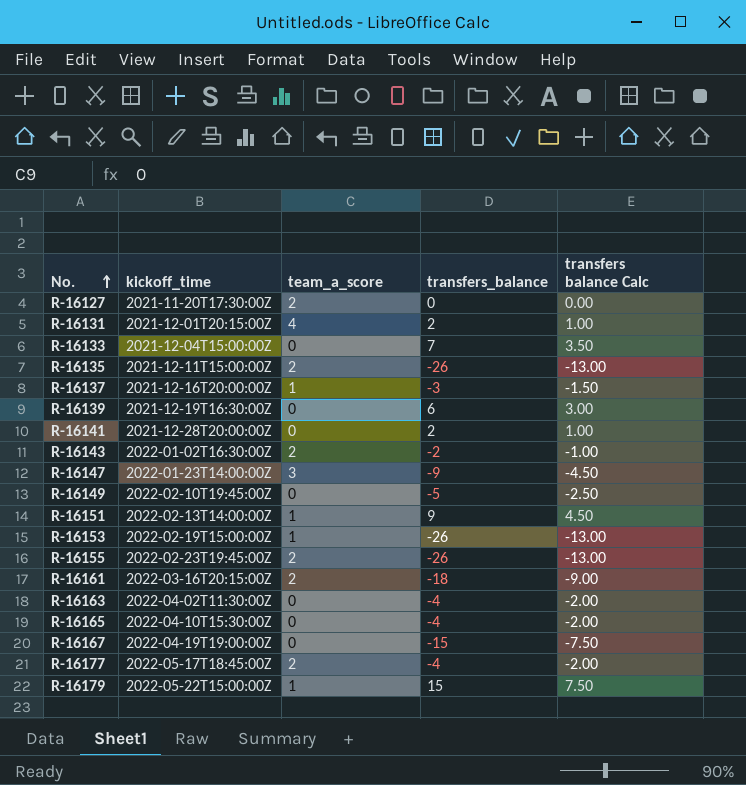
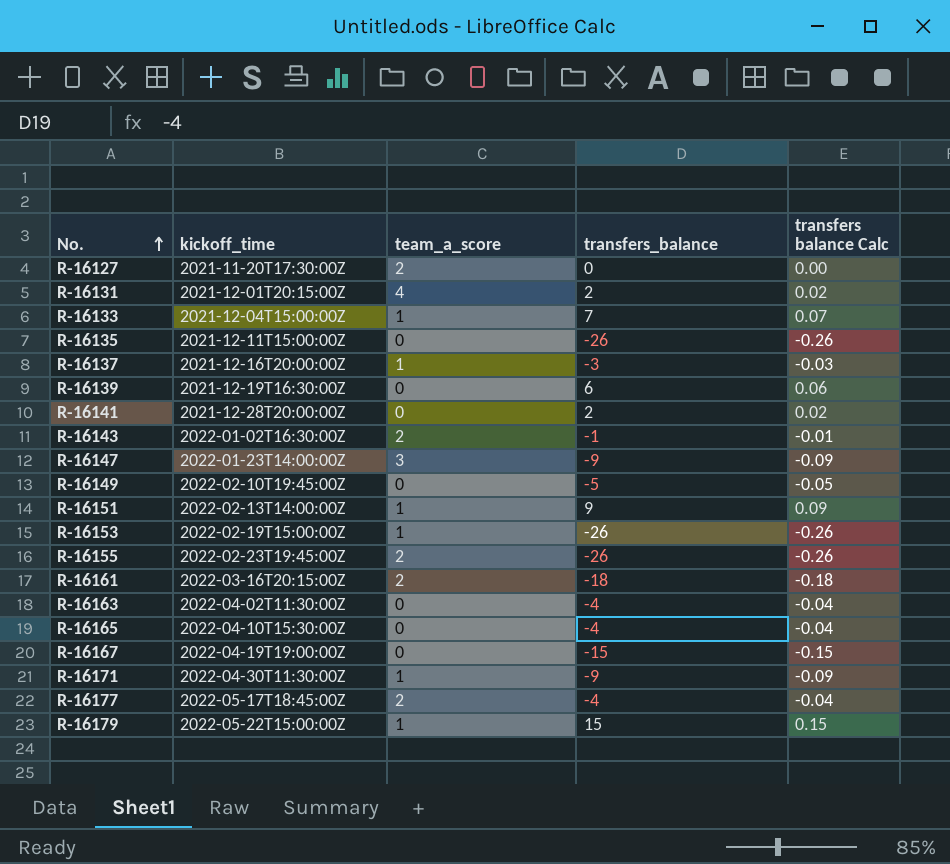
column transfers balance Calc | formula: [transfers_balance] * 0.5 -> [transfers_balance] * 0.01
R-16133 | team_a_score: 0 -> 1
R-16135 | team_a_score: 2 -> 0
R-16143 | transfers_balance: -2 -> -1
row R-16171: none -> 2022-04-30T11:30:00Z | 1 | -9 | -0.09

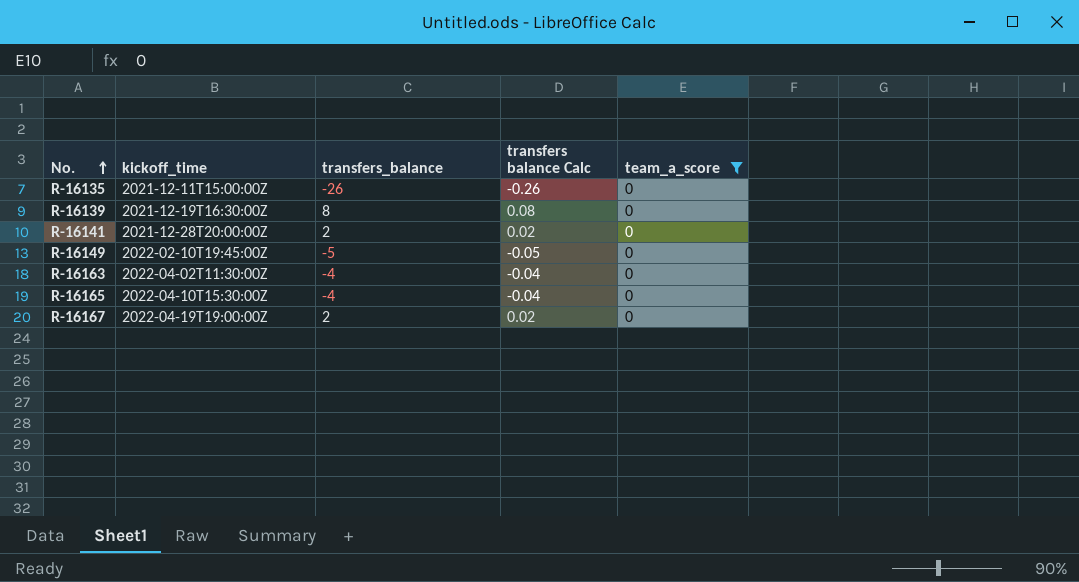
filter: none -> team_a_score = 0
column team_a_score | position: 3 -> 5
R-16139 | transfers_balance: 6 -> 8
R-16139 | transfers balance Calc: 0.06 -> 0.08
R-16167 | transfers_balance: -15 -> 2
R-16167 | transfers balance Calc: -0.15 -> 0.02

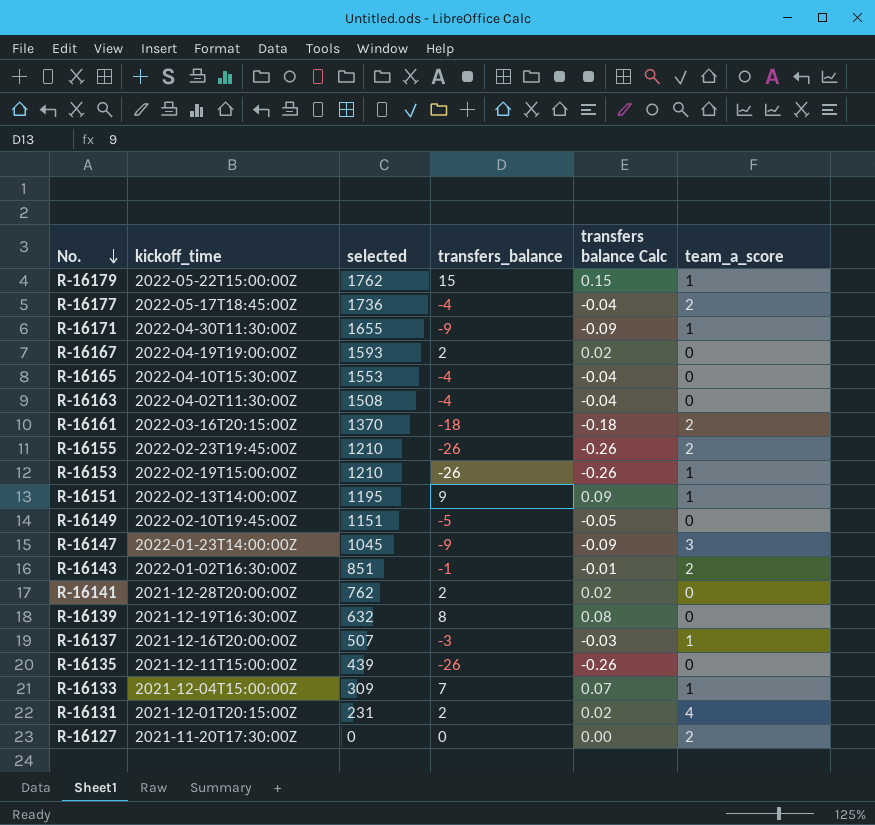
filter: team_a_score = 0 -> none
row order: No. ascending -> No. descending
column selected | position: none -> 3

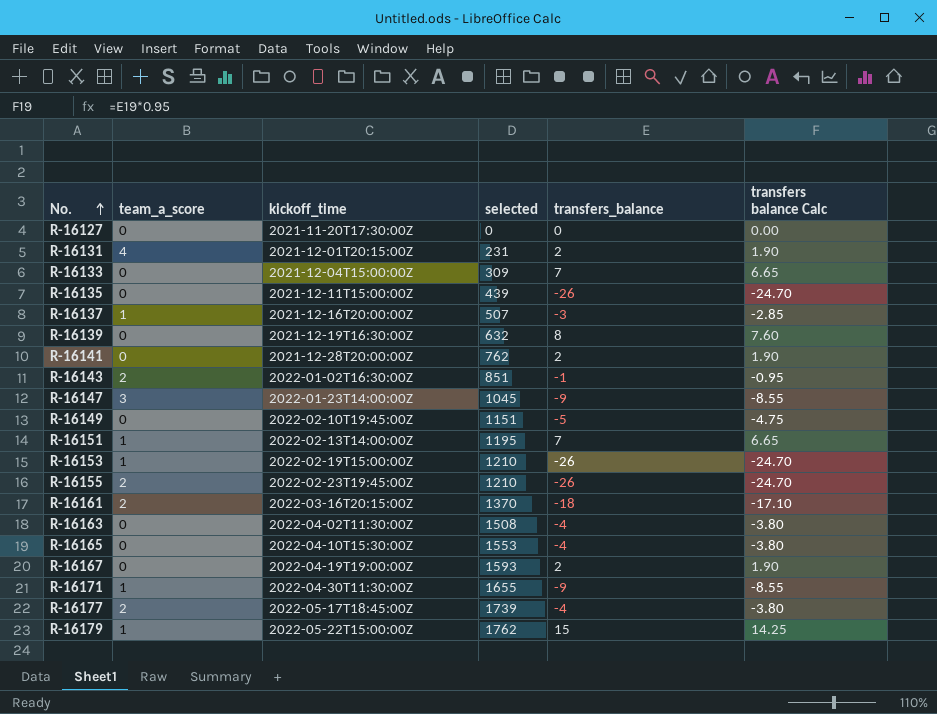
row order: No. descending -> No. ascending
column team_a_score | position: 6 -> 2
column transfers balance Calc | formula: [transfers_balance] * 0.01 -> [transfers_balance] * 0.95
R-16127 | team_a_score: 2 -> 0
R-16133 | team_a_score: 1 -> 0
R-16151 | transfers_balance: 9 -> 7
R-16177 | selected: 1736 -> 1739

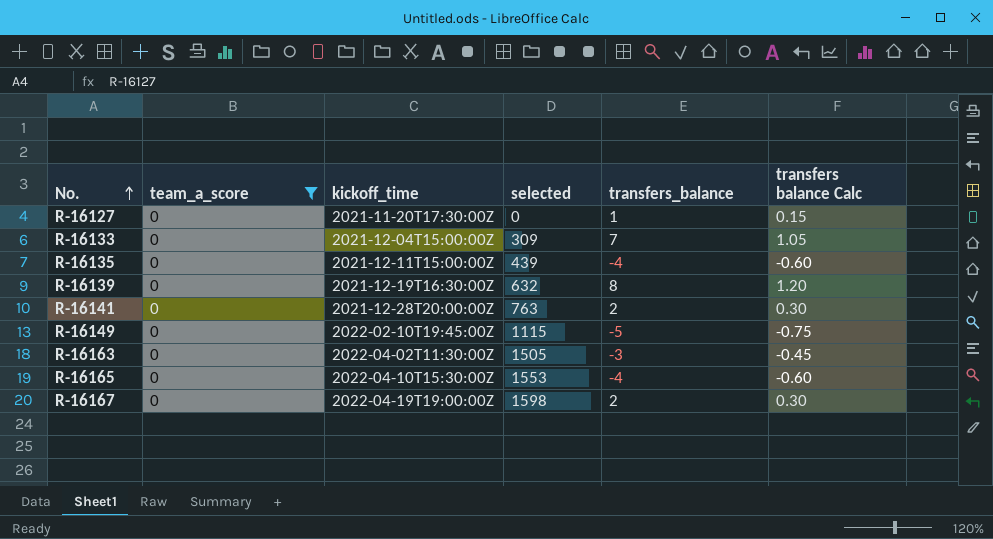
filter: none -> team_a_score = 0
column transfers balance Calc | formula: [transfers_balance] * 0.95 -> [transfers_balance] * 0.15
R-16127 | transfers_balance: 0 -> 1
R-16135 | transfers_balance: -26 -> -4
R-16141 | selected: 762 -> 763
R-16149 | selected: 1151 -> 1115
R-16163 | selected: 1508 -> 1505
R-16163 | transfers_balance: -4 -> -3
R-16167 | selected: 1593 -> 1598

